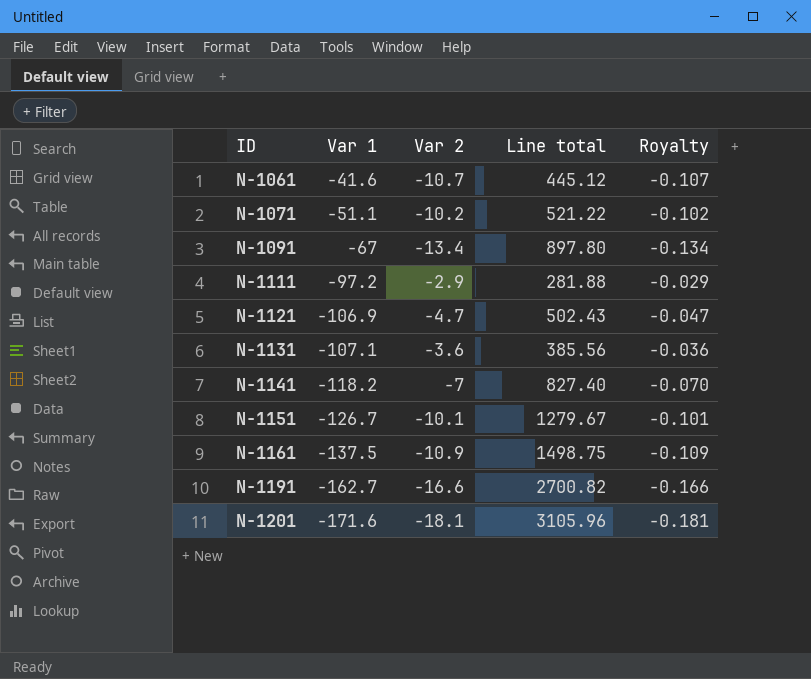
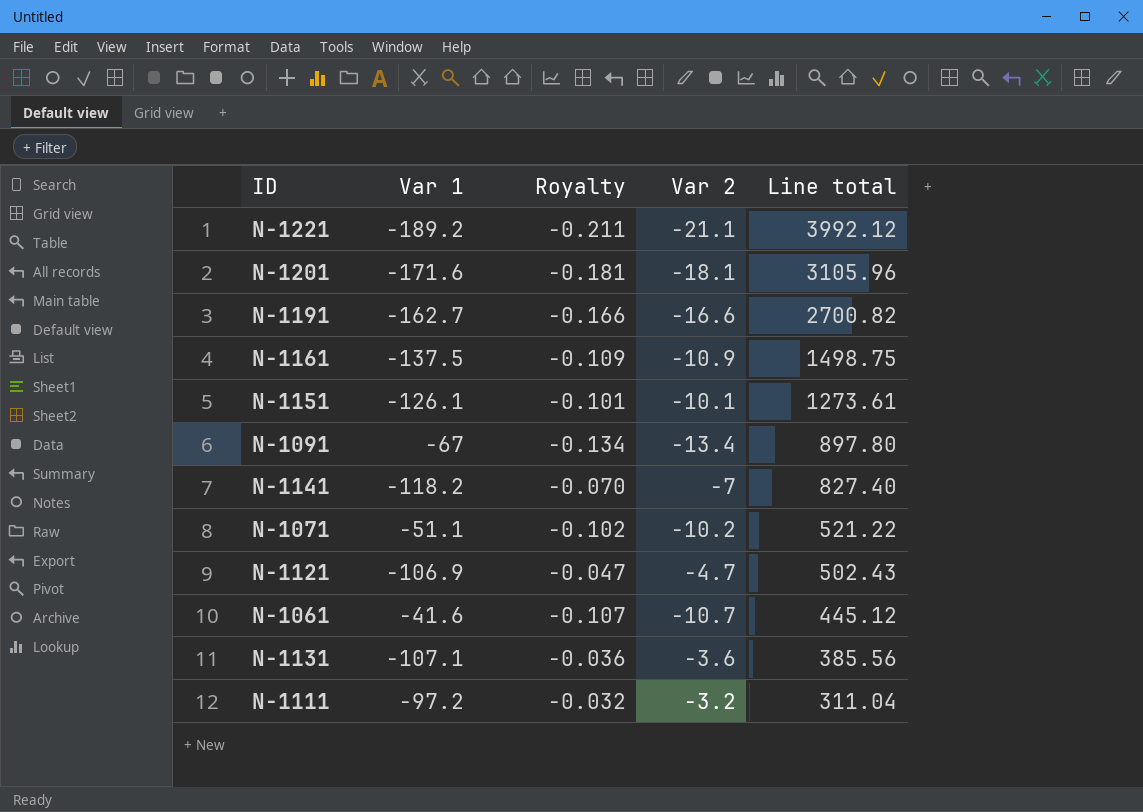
row order: ID ascending -> Line total descending
column Royalty | position: 5 -> 3
row N-1221: none -> -189.2 | -0.211 | -21.1 | 3992.12
N-1151 | Var 1: -126.7 -> -126.1
N-1151 | Line total: 1279.67 -> 1273.61
N-1111 | Royalty: -0.029 -> -0.032
N-1111 | Var 2: -2.9 -> -3.2
N-1111 | Line total: 281.88 -> 311.04

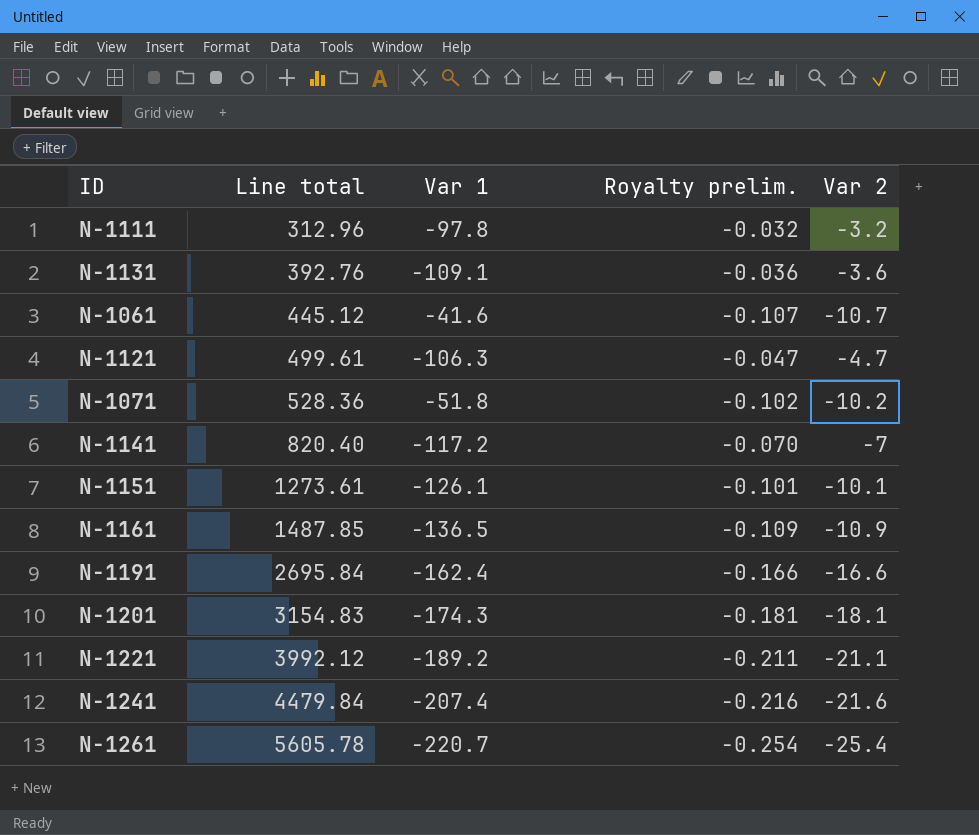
row order: Line total descending -> Line total ascending
column Line total | position: 5 -> 2
column name: Royalty -> Royalty prelim.
row N-1091: -67 | -0.134 | -13.4 | 897.80 -> none
N-1111 | Line total: 311.04 -> 312.96
N-1111 | Var 1: -97.2 -> -97.8
N-1131 | Line total: 385.56 -> 392.76
N-1131 | Var 1: -107.1 -> -109.1
N-1121 | Line total: 502.43 -> 499.61
N-1121 | Var 1: -106.9 -> -106.3
N-1071 | Line total: 521.22 -> 528.36
N-1071 | Var 1: -51.1 -> -51.8
N-1141 | Line total: 827.40 -> 820.40
N-1141 | Var 1: -118.2 -> -117.2
N-1161 | Line total: 1498.75 -> 1487.85
N-1161 | Var 1: -137.5 -> -136.5
N-1191 | Line total: 2700.82 -> 2695.84
N-1191 | Var 1: -162.7 -> -162.4
N-1201 | Line total: 3105.96 -> 3154.83
N-1201 | Var 1: -171.6 -> -174.3
row N-1241: none -> 4479.84 | -207.4 | -0.216 | -21.6
row N-1261: none -> 5605.78 | -220.7 | -0.254 | -25.4

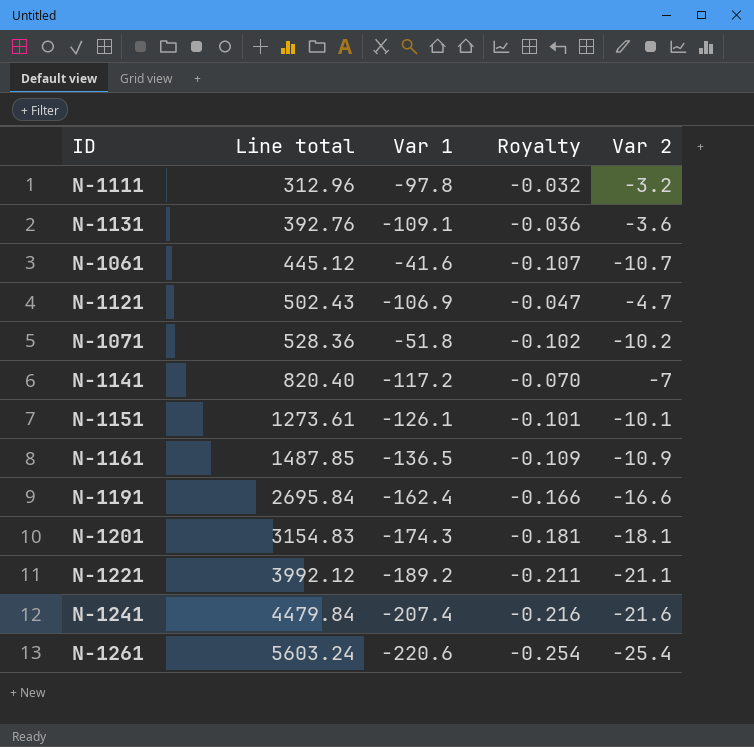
column name: Royalty prelim. -> Royalty
N-1121 | Line total: 499.61 -> 502.43
N-1121 | Var 1: -106.3 -> -106.9
N-1261 | Line total: 5605.78 -> 5603.24
N-1261 | Var 1: -220.7 -> -220.6

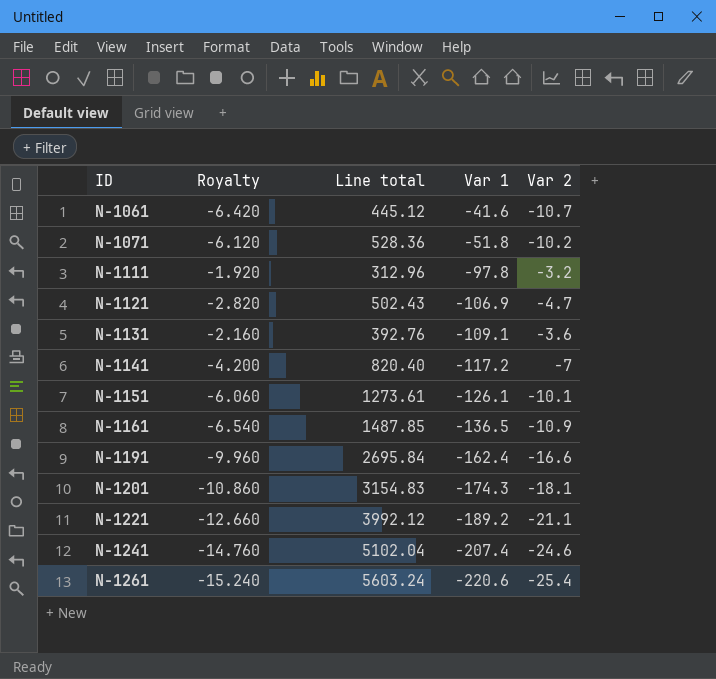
row order: Line total ascending -> ID ascending
column Royalty | formula: [Var 2] * 0.01 -> [Var 2] * 0.6
column Royalty | position: 4 -> 2
N-1241 | Line total: 4479.84 -> 5102.04
N-1241 | Var 2: -21.6 -> -24.6

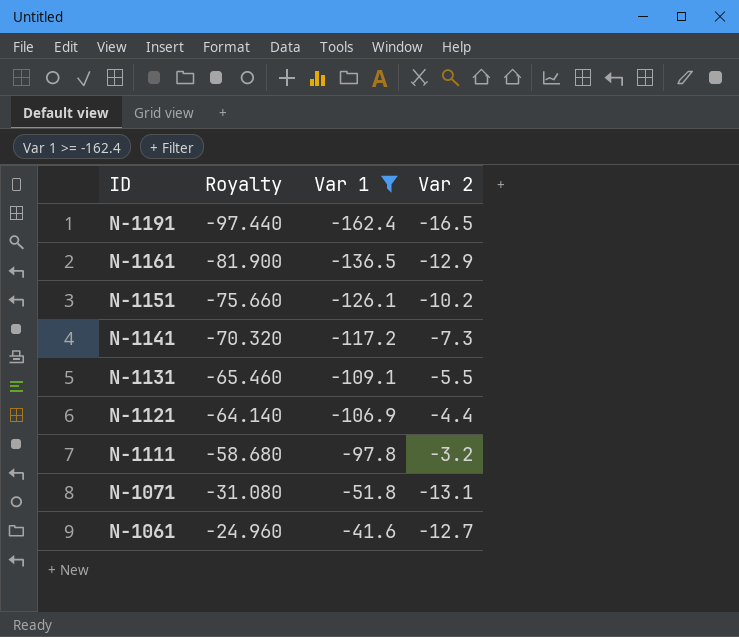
filter: none -> Var 1 >= -162.4
row order: ID ascending -> ID descending
column Line total | formula: [Var 1] * [Var 2] -> none
column Royalty | formula: [Var 2] * 0.6 -> [Var 1] * 0.6
N-1191 | Var 2: -16.6 -> -16.5
N-1161 | Var 2: -10.9 -> -12.9
N-1151 | Var 2: -10.1 -> -10.2
N-1141 | Var 2: -7 -> -7.3
N-1131 | Var 2: -3.6 -> -5.5
N-1121 | Var 2: -4.7 -> -4.4
N-1071 | Var 2: -10.2 -> -13.1
N-1061 | Var 2: -10.7 -> -12.7

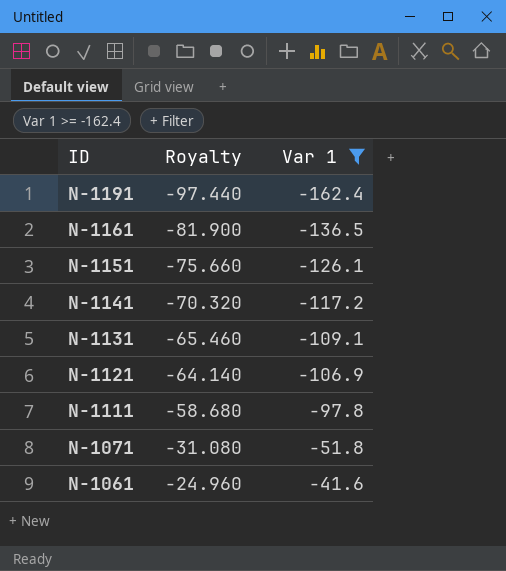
column Var 2 | position: 4 -> none

